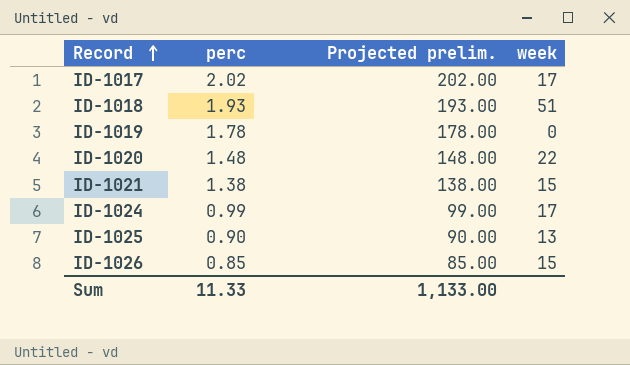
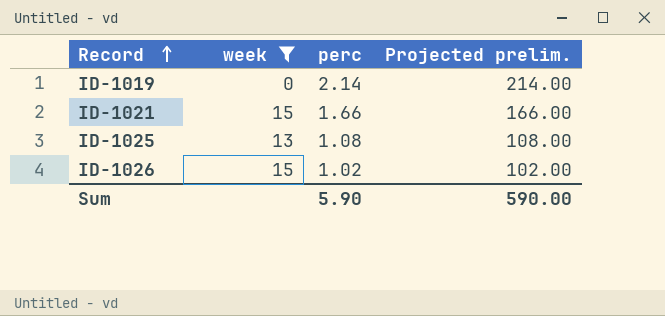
filter: none -> week <= 15
column week | position: 4 -> 2
ID-1019 | perc: 1.78 -> 2.14
ID-1019 | Projected prelim.: 178.00 -> 214.00
ID-1021 | perc: 1.38 -> 1.66
ID-1021 | Projected prelim.: 138.00 -> 166.00
ID-1025 | perc: 0.90 -> 1.08
ID-1025 | Projected prelim.: 90.00 -> 108.00
ID-1026 | perc: 0.85 -> 1.02
ID-1026 | Projected prelim.: 85.00 -> 102.00
Sum | perc: 11.33 -> 5.90
Sum | Projected prelim.: 1,133.00 -> 590.00

